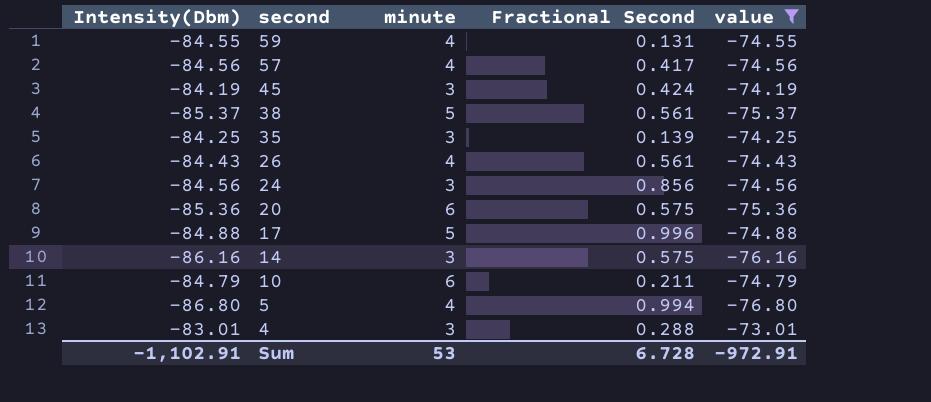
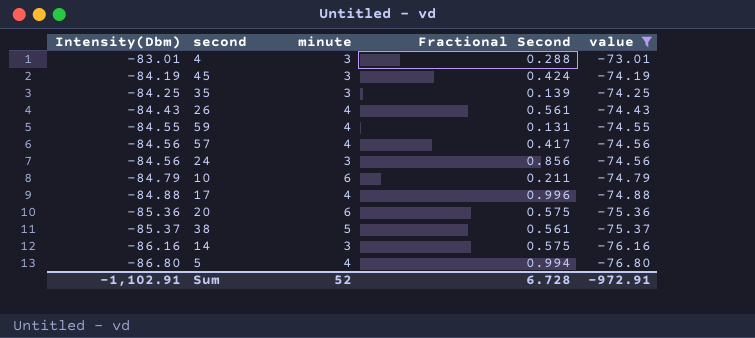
row order: second descending -> Intensity(Dbm) descending
17 | minute: 5 -> 4
Sum | minute: 53 -> 52

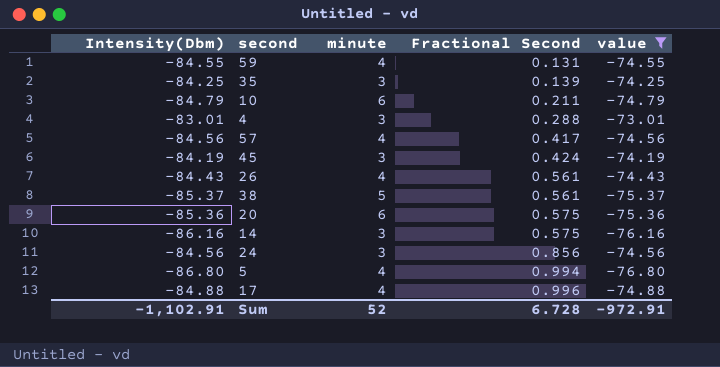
row order: Intensity(Dbm) descending -> Fractional Second ascending

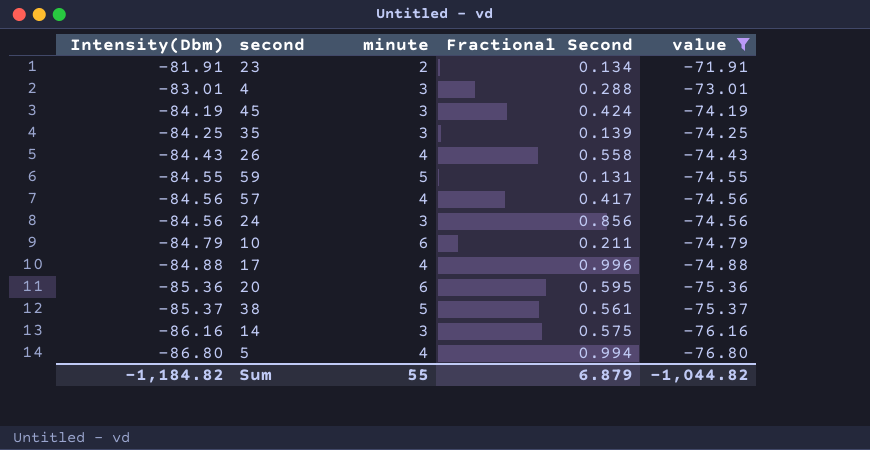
row order: Fractional Second ascending -> Intensity(Dbm) descending
row 23: none -> -81.91 | 2 | 0.134 | -71.91
26 | Fractional Second: 0.561 -> 0.558
59 | minute: 4 -> 5
20 | Fractional Second: 0.575 -> 0.595
Sum | Intensity(Dbm): -1,102.91 -> -1,184.82
Sum | minute: 52 -> 55
Sum | Fractional Second: 6.728 -> 6.879
Sum | value: -972.91 -> -1,044.82

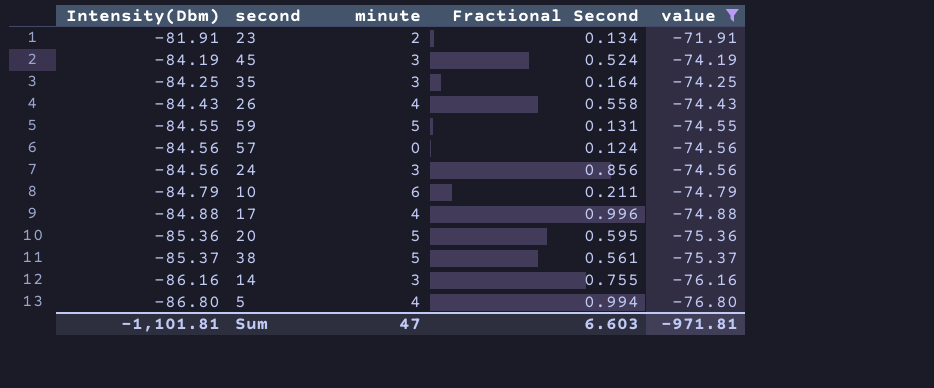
row 4: -83.01 | 3 | 0.288 | -73.01 -> none
45 | Fractional Second: 0.424 -> 0.524
35 | Fractional Second: 0.139 -> 0.164
57 | minute: 4 -> 0
57 | Fractional Second: 0.417 -> 0.124
20 | minute: 6 -> 5
14 | Fractional Second: 0.575 -> 0.755
Sum | Intensity(Dbm): -1,184.82 -> -1,101.81
Sum | minute: 55 -> 47
Sum | Fractional Second: 6.879 -> 6.603
Sum | value: -1,044.82 -> -971.81

